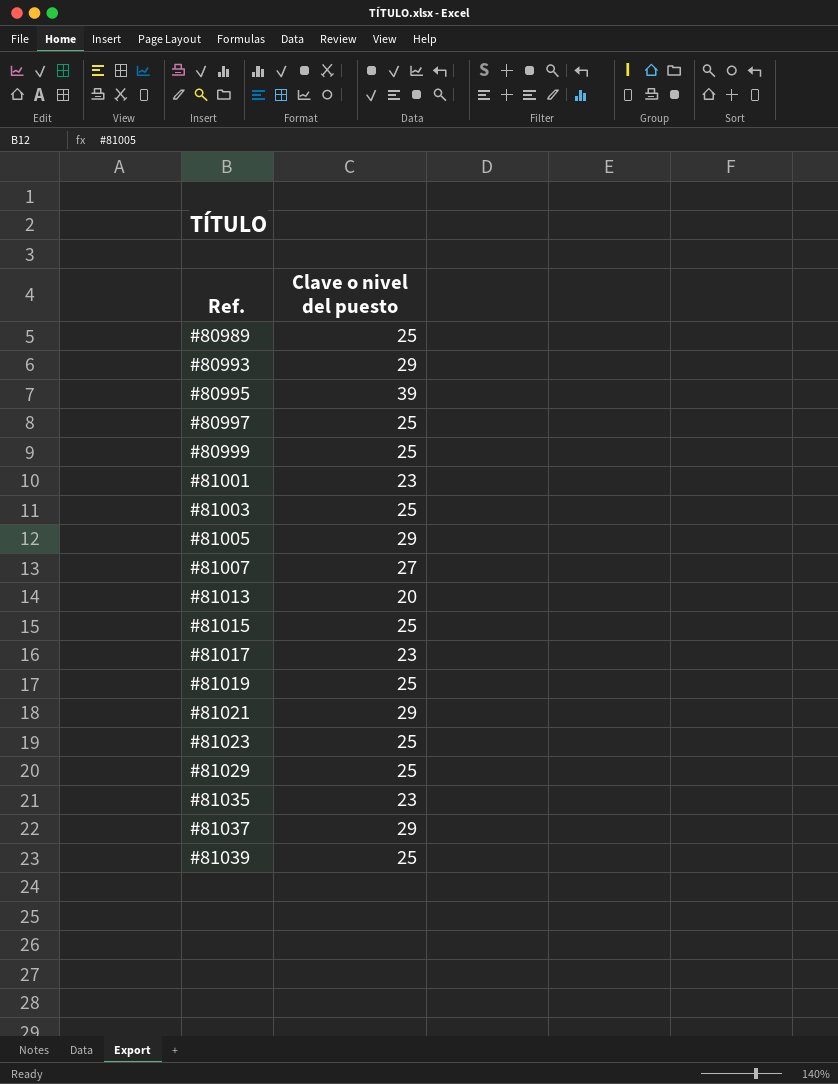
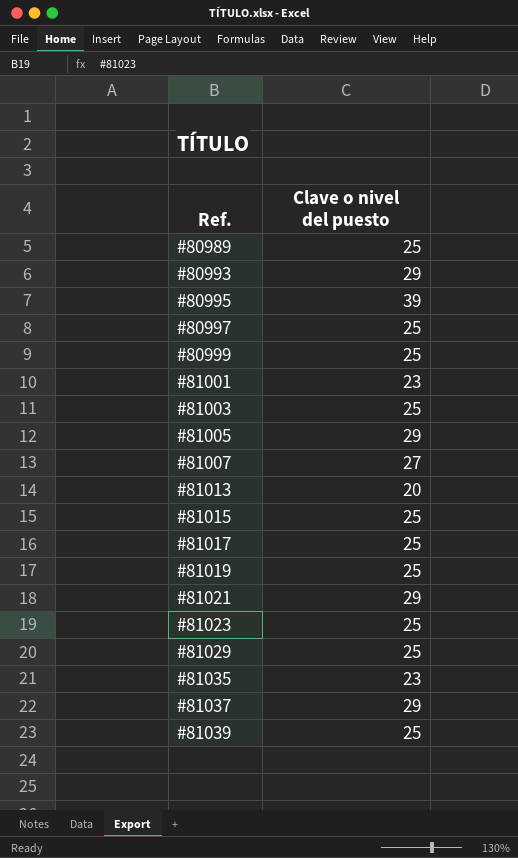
#81017 | Clave o nivel del puesto: 23 -> 25

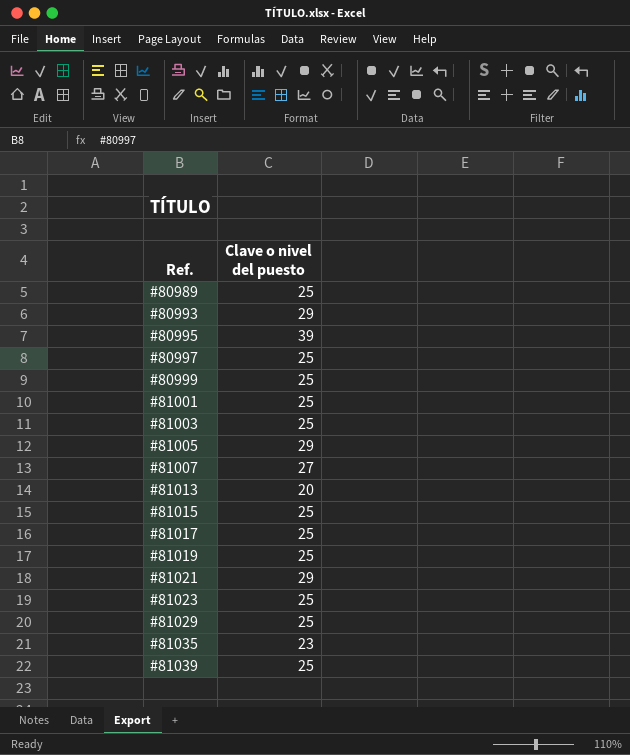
row #81037: 29 -> none
#81001 | Clave o nivel del puesto: 23 -> 25

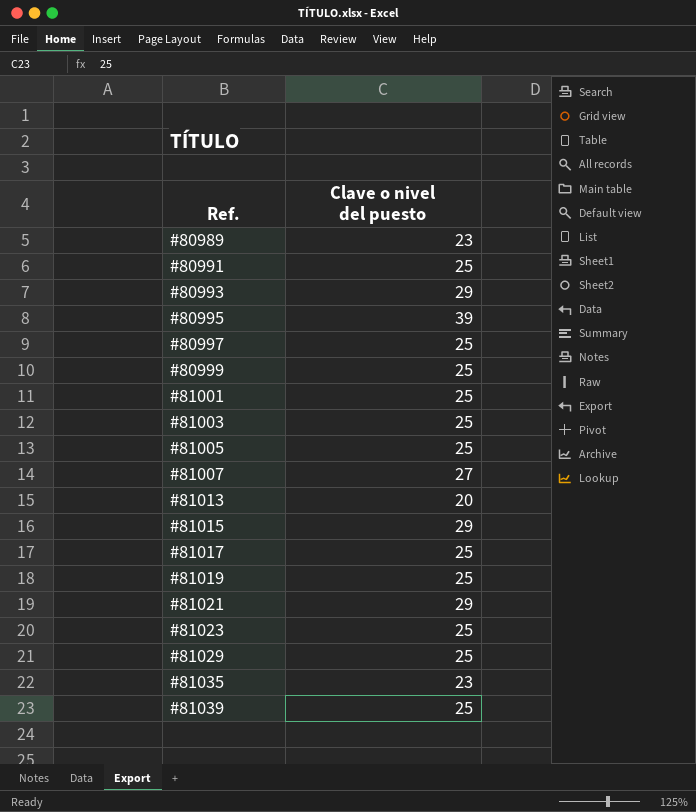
#80989 | Clave o nivel del puesto: 25 -> 23
row #80991: none -> 25
#81005 | Clave o nivel del puesto: 29 -> 25
#81015 | Clave o nivel del puesto: 25 -> 29

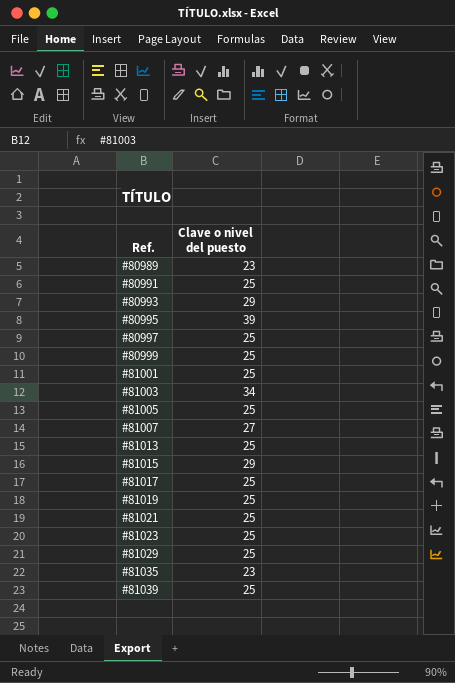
#81003 | Clave o nivel del puesto: 25 -> 34
#81013 | Clave o nivel del puesto: 20 -> 25
#81021 | Clave o nivel del puesto: 29 -> 25

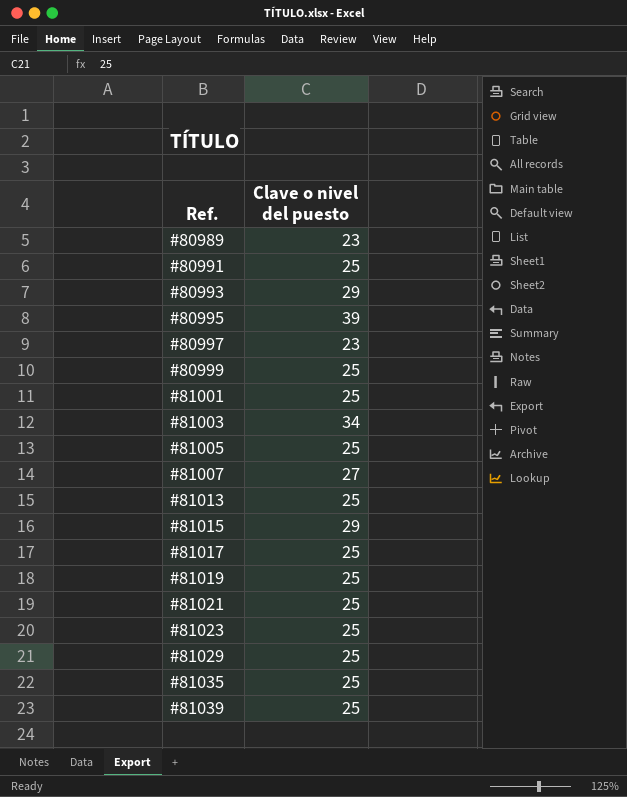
#80997 | Clave o nivel del puesto: 25 -> 23
#81035 | Clave o nivel del puesto: 23 -> 25

